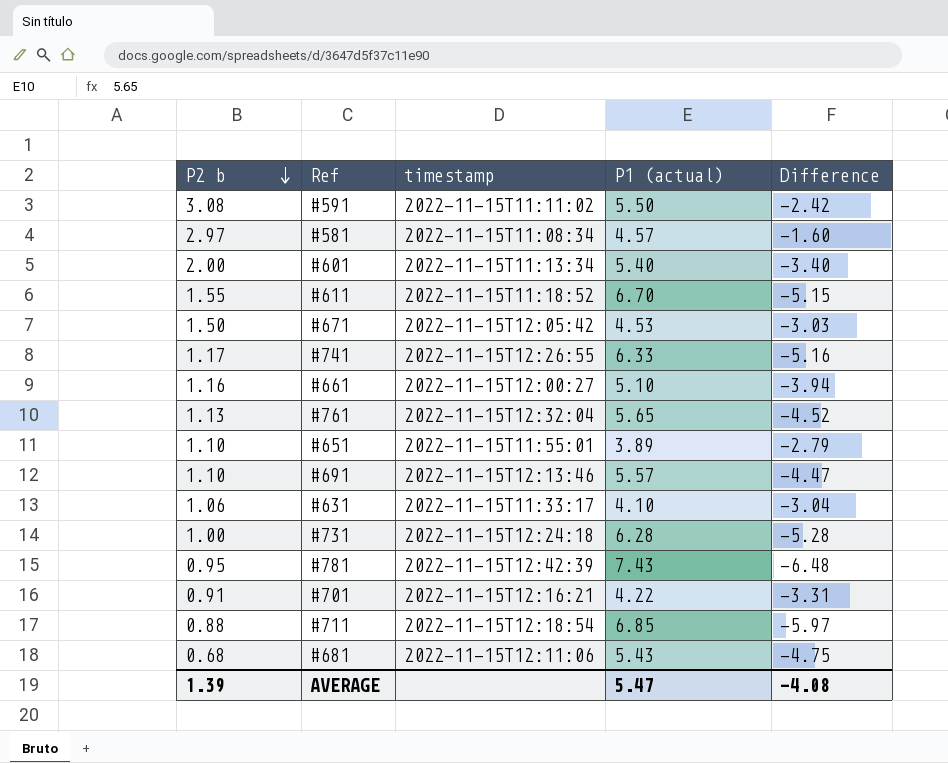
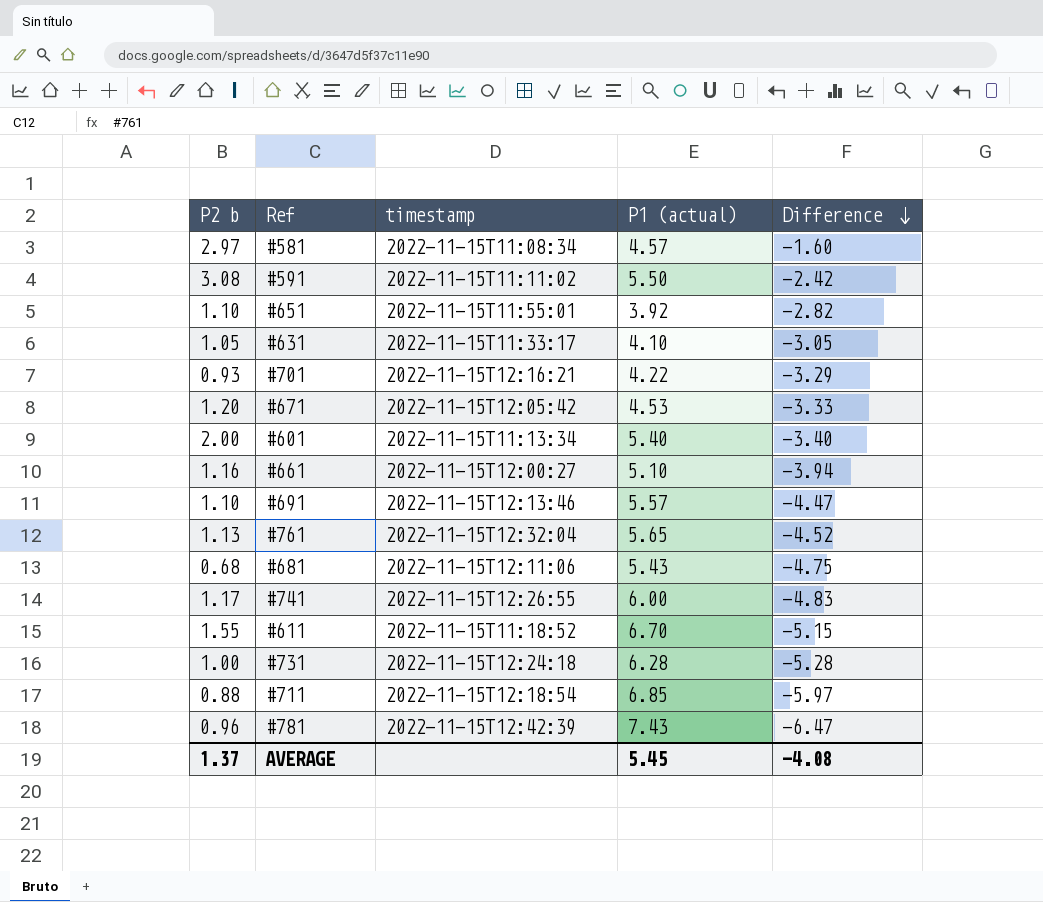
row order: P2 b descending -> Difference descending
#651 | P1 (actual): 3.89 -> 3.92
#651 | Difference: -2.79 -> -2.82
#631 | P2 b: 1.06 -> 1.05
#631 | Difference: -3.04 -> -3.05
#701 | P2 b: 0.91 -> 0.93
#701 | Difference: -3.31 -> -3.29
#671 | P2 b: 1.50 -> 1.20
#671 | Difference: -3.03 -> -3.33
#741 | P1 (actual): 6.33 -> 6.00
#741 | Difference: -5.16 -> -4.83
#781 | P2 b: 0.95 -> 0.96
#781 | Difference: -6.48 -> -6.47
AVERAGE | P2 b: 1.39 -> 1.37
AVERAGE | P1 (actual): 5.47 -> 5.45

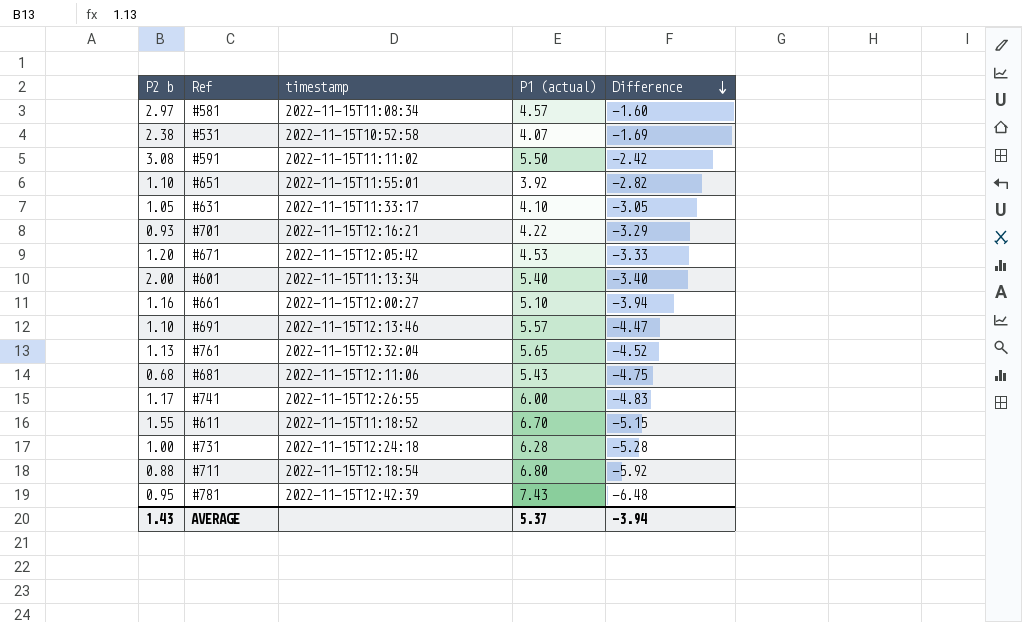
row #531: none -> 2.38 | 2022-11-15T10:52:58 | 4.07 | -1.69
#711 | P1 (actual): 6.85 -> 6.80
#711 | Difference: -5.97 -> -5.92
#781 | P2 b: 0.96 -> 0.95
#781 | Difference: -6.47 -> -6.48
AVERAGE | P2 b: 1.37 -> 1.43
AVERAGE | P1 (actual): 5.45 -> 5.37
AVERAGE | Difference: -4.08 -> -3.94

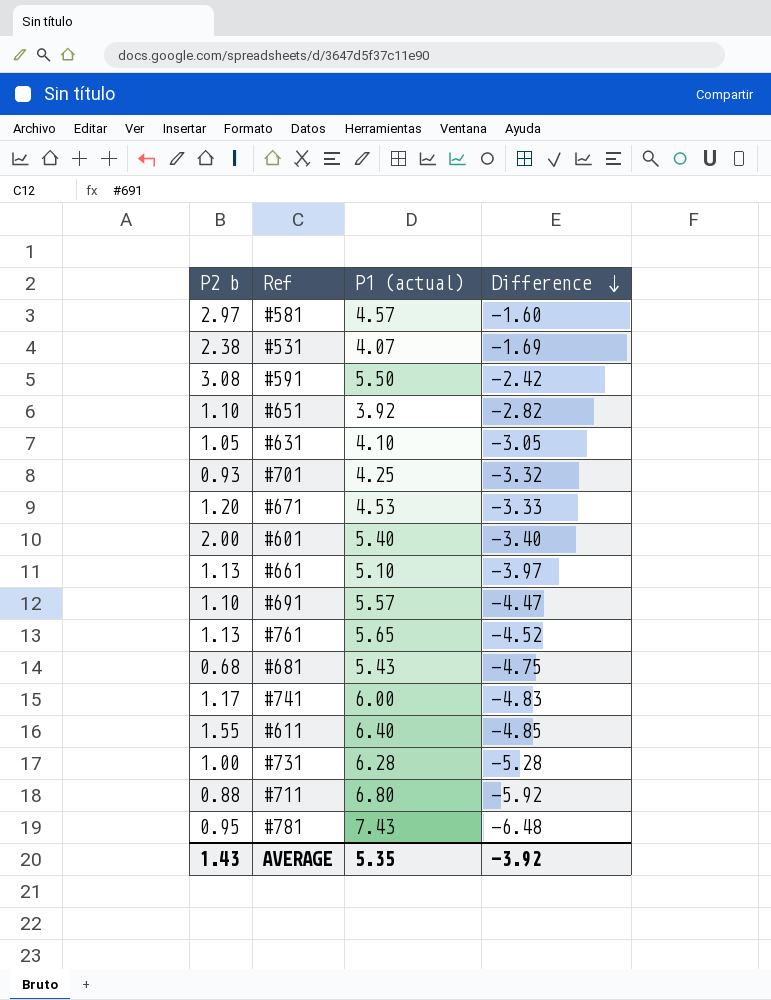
column timestamp | position: 3 -> none
#701 | P1 (actual): 4.22 -> 4.25
#701 | Difference: -3.29 -> -3.32
#661 | P2 b: 1.16 -> 1.13
#661 | Difference: -3.94 -> -3.97
#611 | P1 (actual): 6.70 -> 6.40
#611 | Difference: -5.15 -> -4.85
AVERAGE | P1 (actual): 5.37 -> 5.35
AVERAGE | Difference: -3.94 -> -3.92

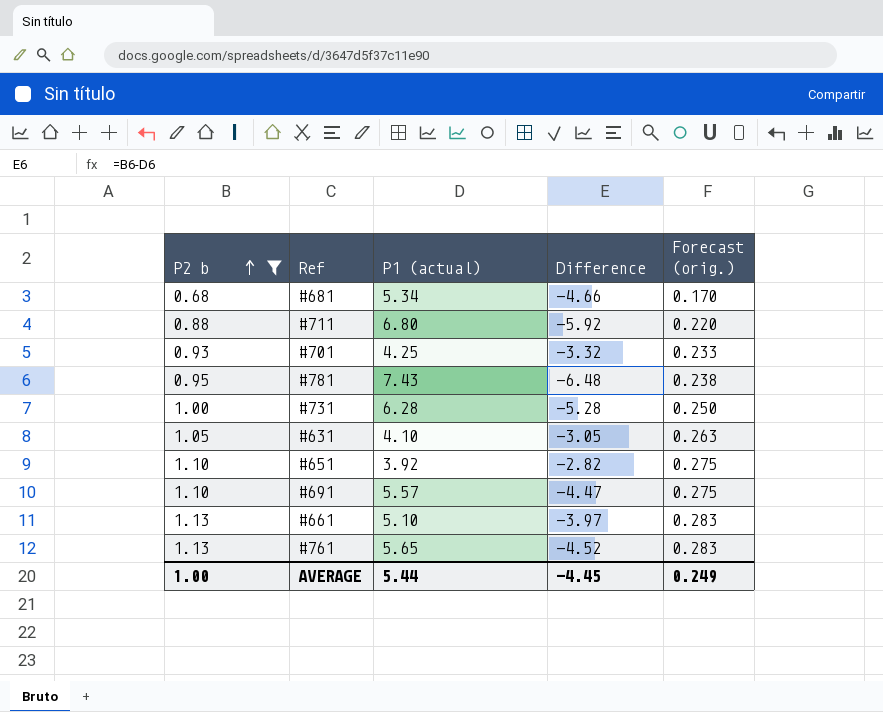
filter: none -> P2 b <= 1.13
row order: Difference descending -> P2 b ascending
column Forecast (orig.) | formula: none -> [P2 b] * 0.25
#681 | P1 (actual): 5.43 -> 5.34
#681 | Difference: -4.75 -> -4.66
AVERAGE | P2 b: 1.43 -> 1.00
AVERAGE | P1 (actual): 5.35 -> 5.44
AVERAGE | Difference: -3.92 -> -4.45

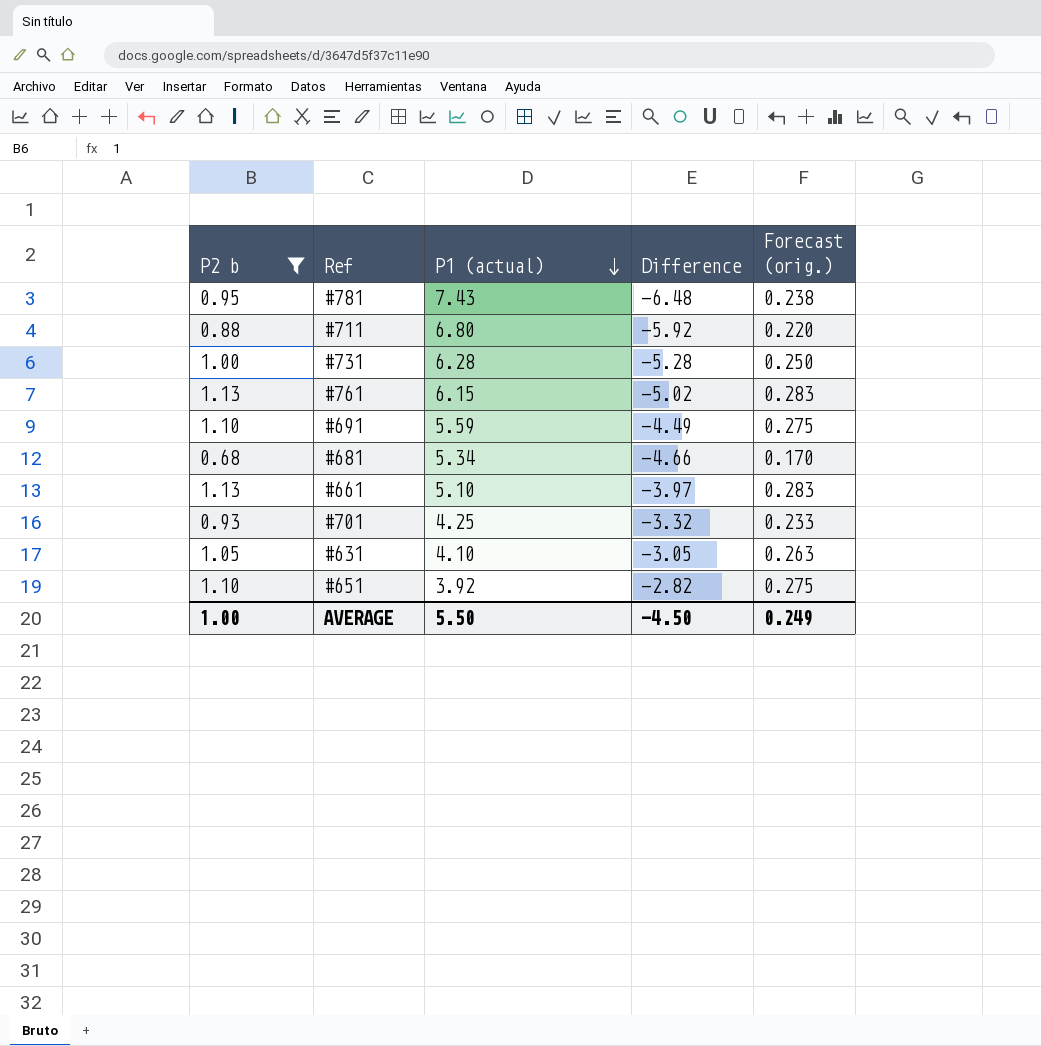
row order: P2 b ascending -> P1 (actual) descending
#761 | P1 (actual): 5.65 -> 6.15
#761 | Difference: -4.52 -> -5.02
#691 | P1 (actual): 5.57 -> 5.59
#691 | Difference: -4.47 -> -4.49
AVERAGE | P1 (actual): 5.44 -> 5.50
AVERAGE | Difference: -4.45 -> -4.50

